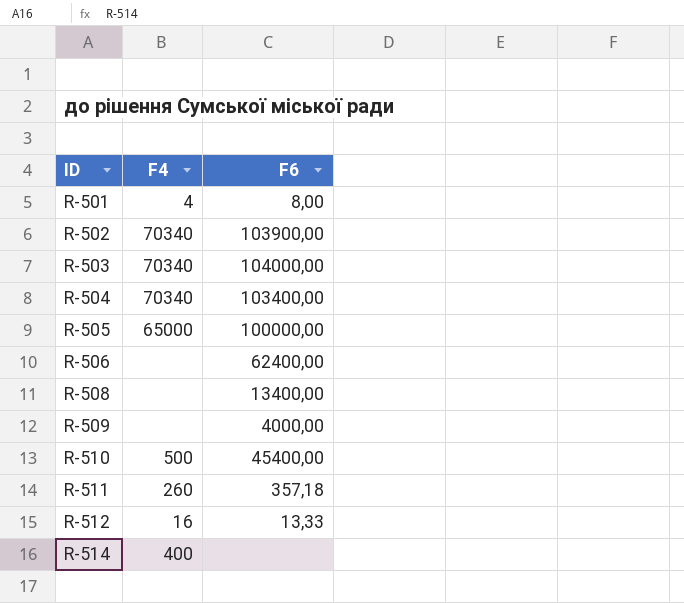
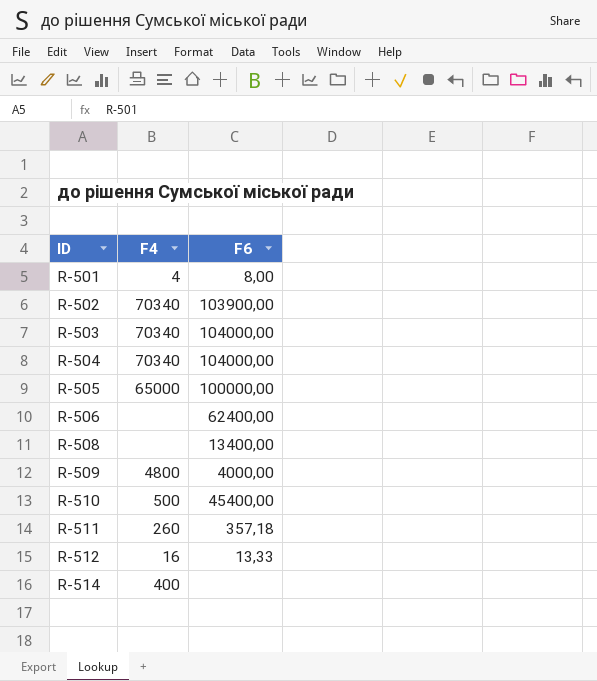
R-504 | F6: 103400,00 -> 104000,00
R-509 | F4: none -> 4800

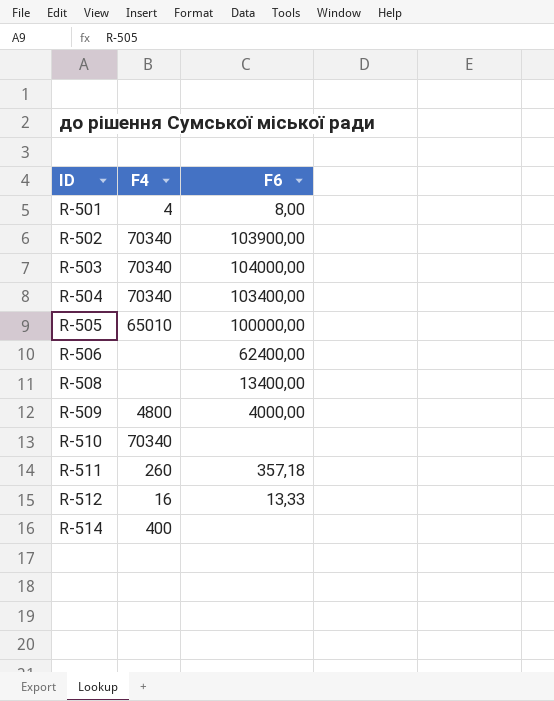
R-504 | F6: 104000,00 -> 103400,00
R-505 | F4: 65000 -> 65010
R-510 | F4: 500 -> 70340
R-510 | F6: 45400,00 -> none

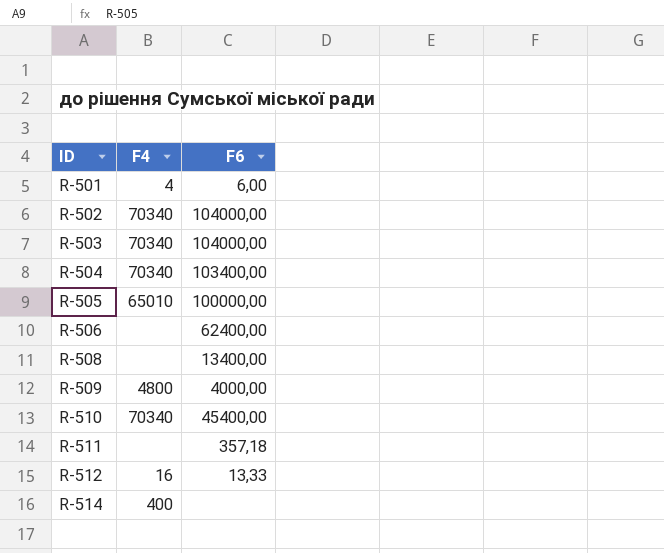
R-501 | F6: 8,00 -> 6,00
R-502 | F6: 103900,00 -> 104000,00
R-510 | F6: none -> 45400,00
R-511 | F4: 260 -> none

